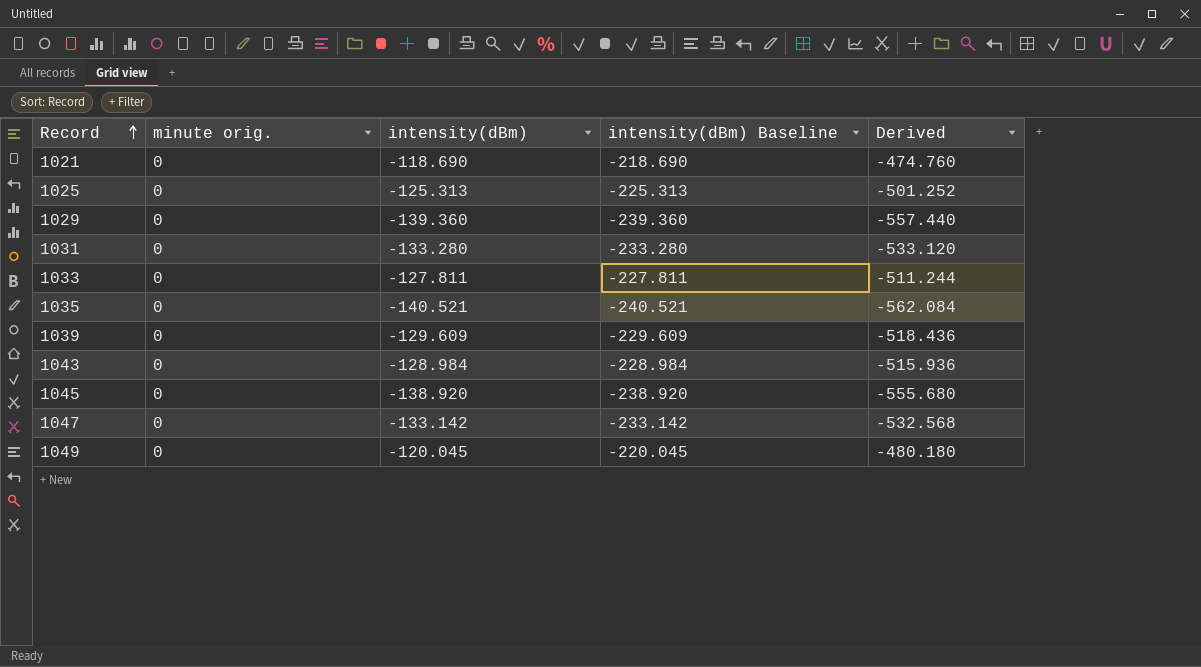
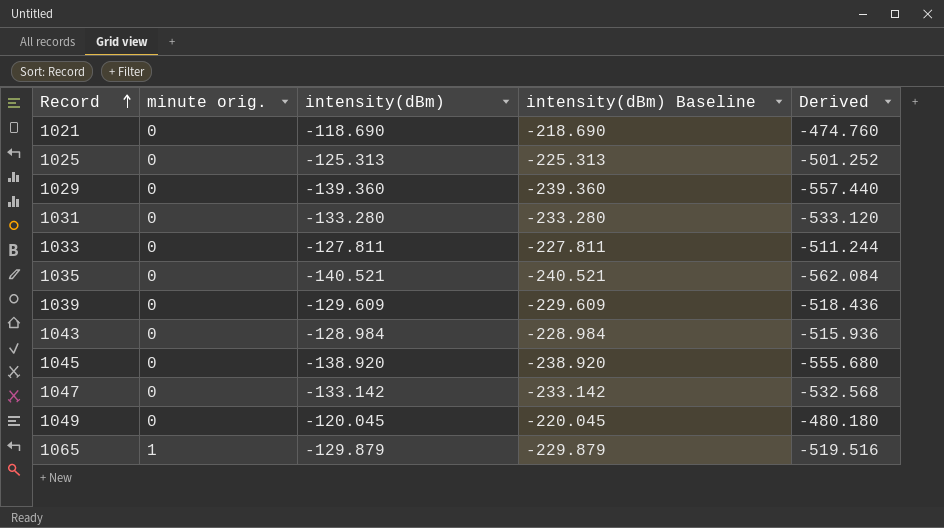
row 1065: none -> 1 | -129.879 | -229.879 | -519.516

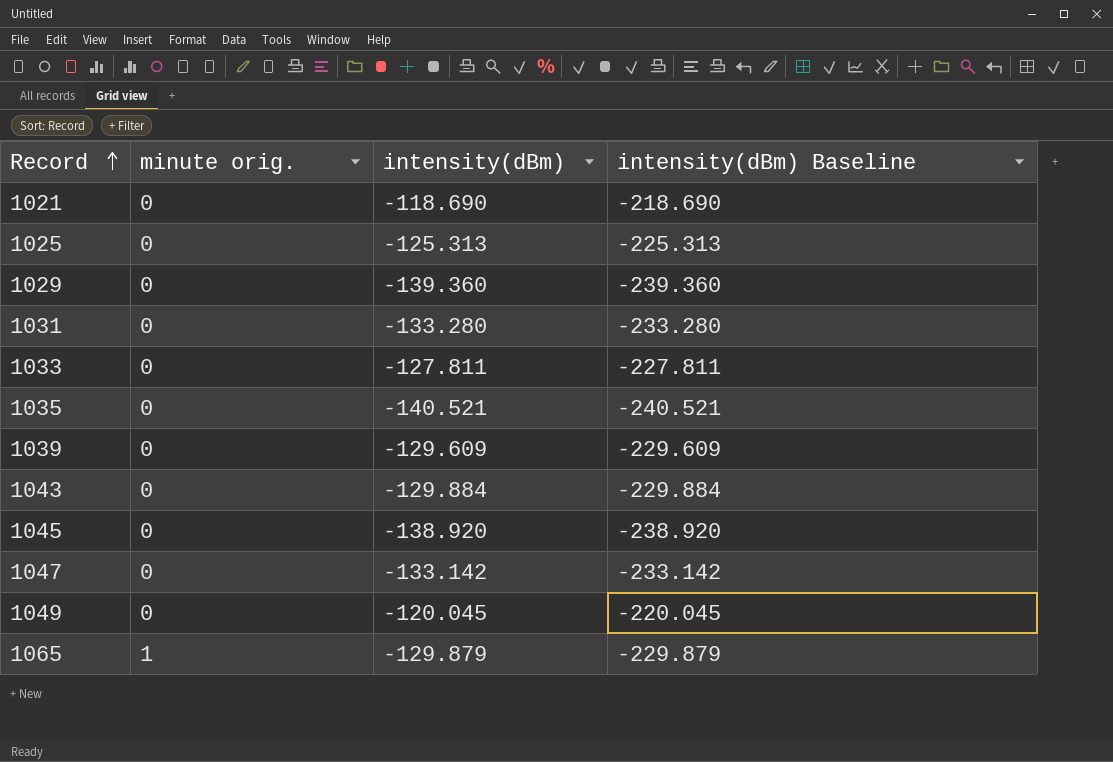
column Derived | formula: [intensity(dBm)] * 4 -> none
1043 | intensity(dBm): -128.984 -> -129.884
1043 | intensity(dBm) Baseline: -228.984 -> -229.884

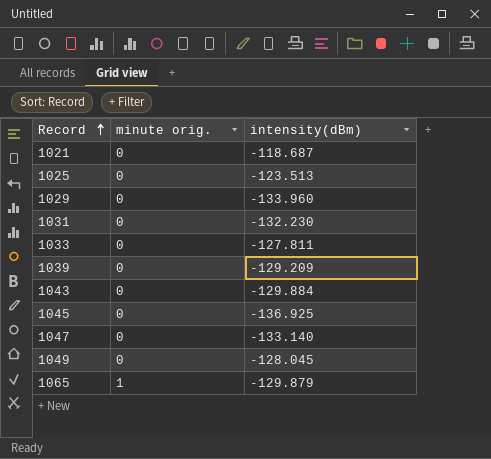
column intensity(dBm) Baseline | formula: [intensity(dBm)] - 100 -> none
row 1035: 0 | -140.521 | -240.521 -> none
1021 | intensity(dBm): -118.690 -> -118.687
1025 | intensity(dBm): -125.313 -> -123.513
1029 | intensity(dBm): -139.360 -> -133.960
1031 | intensity(dBm): -133.280 -> -132.230
1039 | intensity(dBm): -129.609 -> -129.209
1045 | intensity(dBm): -138.920 -> -136.925
1047 | intensity(dBm): -133.142 -> -133.140
1049 | intensity(dBm): -120.045 -> -128.045

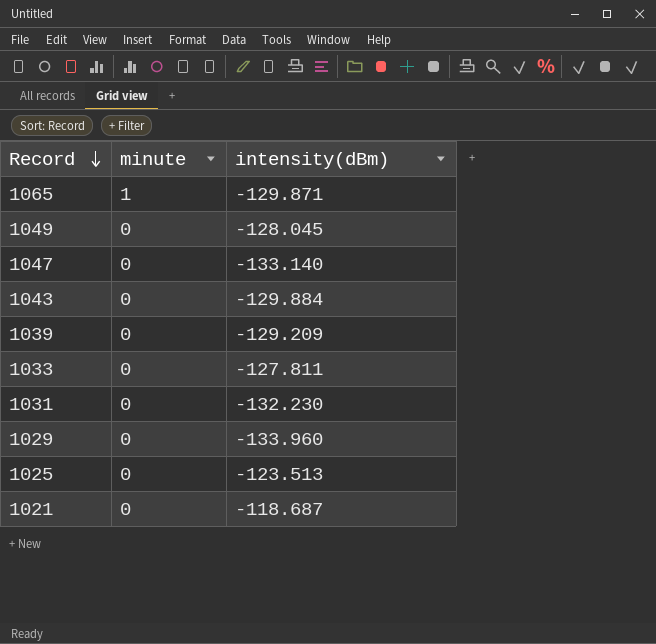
row order: Record ascending -> Record descending
column name: minute orig. -> minute
row 1045: 0 | -136.925 -> none
1065 | intensity(dBm): -129.879 -> -129.871

